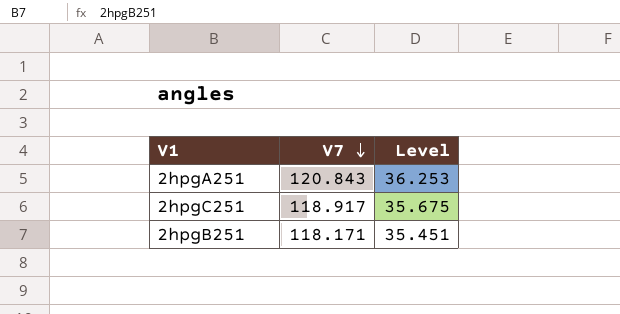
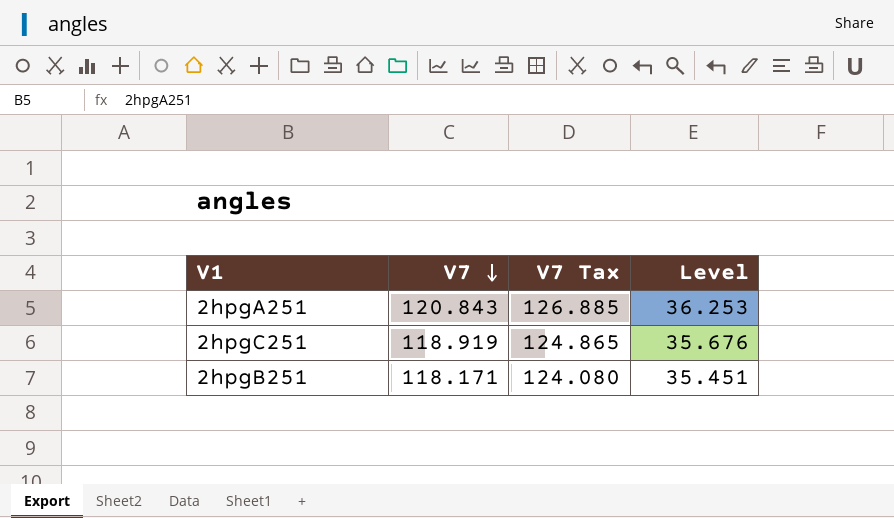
column V7 Tax | formula: none -> [V7] * 1.05
2hpgC251 | V7: 118.917 -> 118.919
2hpgC251 | Level: 35.675 -> 35.676

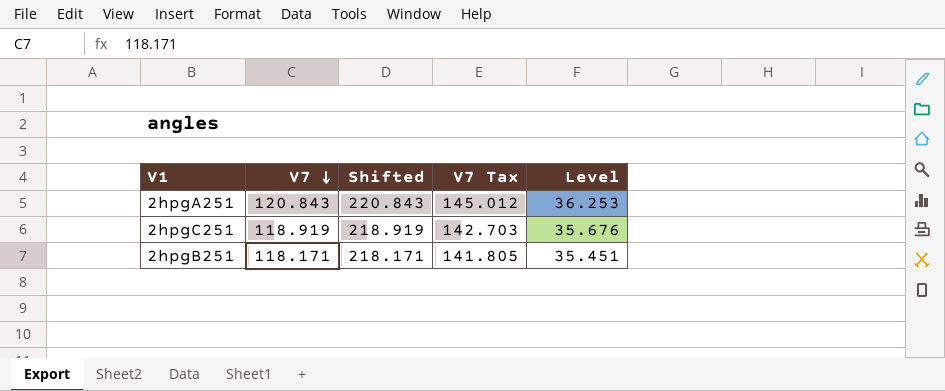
column Shifted | formula: none -> [V7] + 100
column V7 Tax | formula: [V7] * 1.05 -> [V7] * 1.2

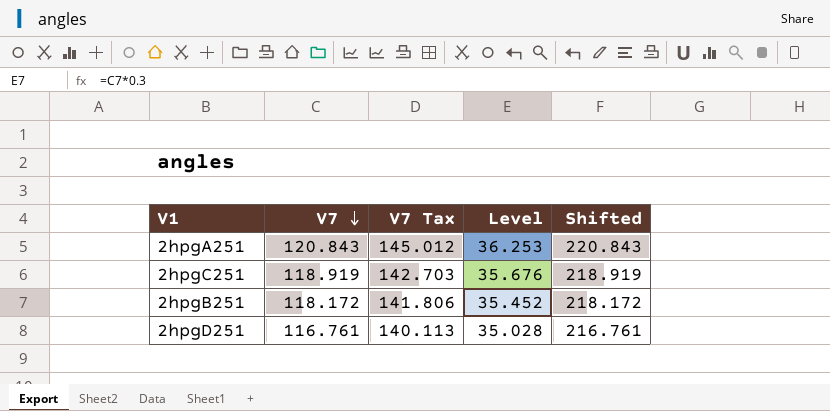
column Shifted | position: 3 -> 5
2hpgB251 | V7: 118.171 -> 118.172
2hpgB251 | V7 Tax: 141.805 -> 141.806
2hpgB251 | Level: 35.451 -> 35.452
2hpgB251 | Shifted: 218.171 -> 218.172
row 2hpgD251: none -> 116.761 | 140.113 | 35.028 | 216.761

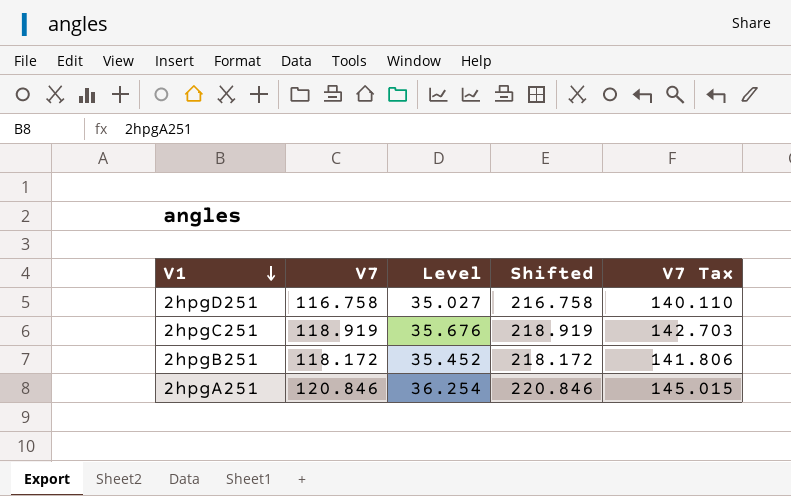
row order: V7 descending -> V1 descending
column V7 Tax | position: 3 -> 5
2hpgD251 | V7: 116.761 -> 116.758
2hpgD251 | Level: 35.028 -> 35.027
2hpgD251 | Shifted: 216.761 -> 216.758
2hpgD251 | V7 Tax: 140.113 -> 140.110
2hpgA251 | V7: 120.843 -> 120.846
2hpgA251 | Level: 36.253 -> 36.254
2hpgA251 | Shifted: 220.843 -> 220.846
2hpgA251 | V7 Tax: 145.012 -> 145.015

